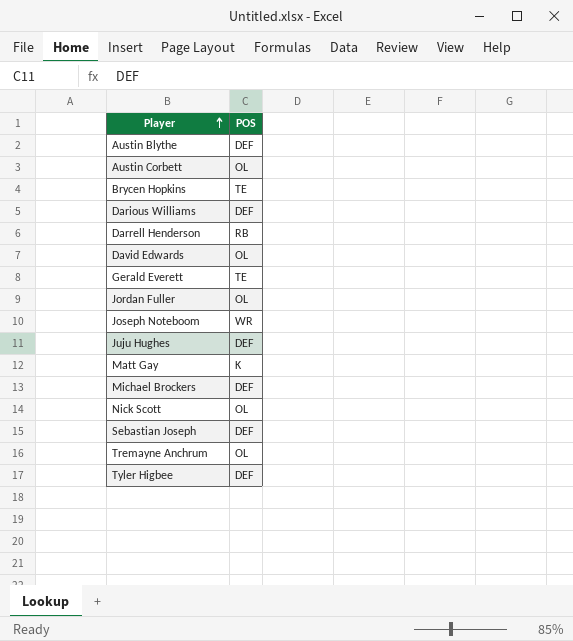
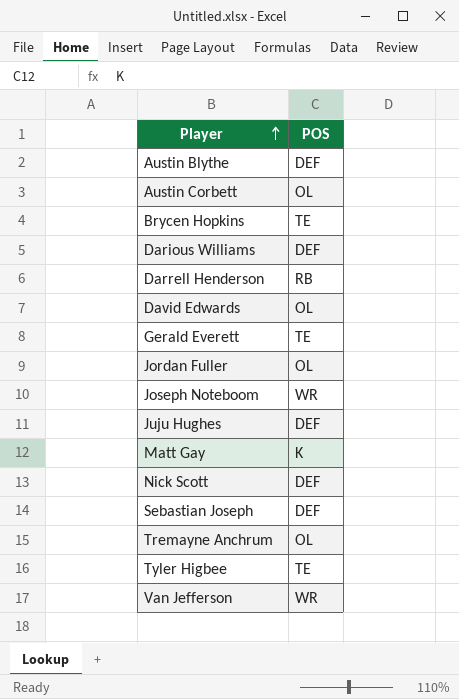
row Michael Brockers: DEF -> none
Nick Scott | POS: OL -> DEF
Tyler Higbee | POS: DEF -> TE
row Van Jefferson: none -> WR

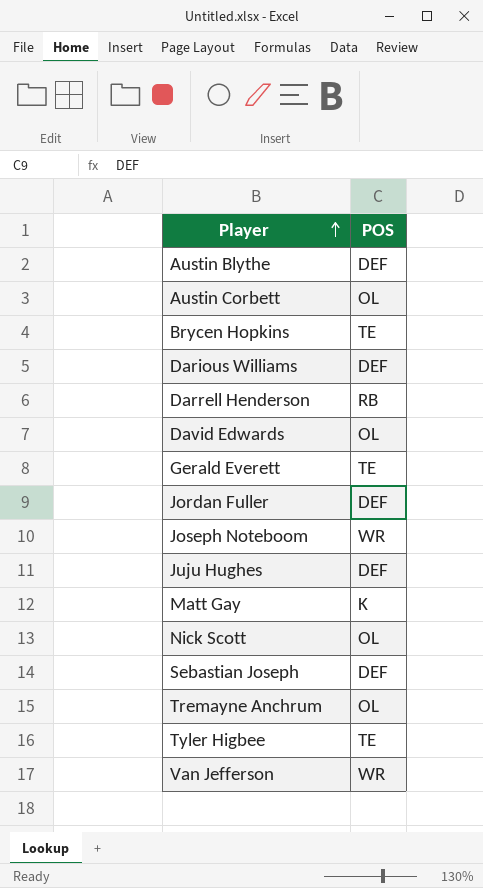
Jordan Fuller | POS: OL -> DEF
Nick Scott | POS: DEF -> OL

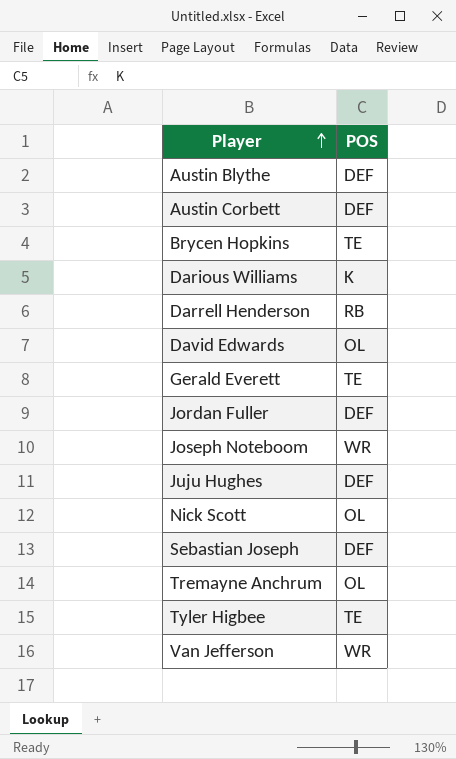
row Matt Gay: K -> none
Austin Corbett | POS: OL -> DEF
Darious Williams | POS: DEF -> K

